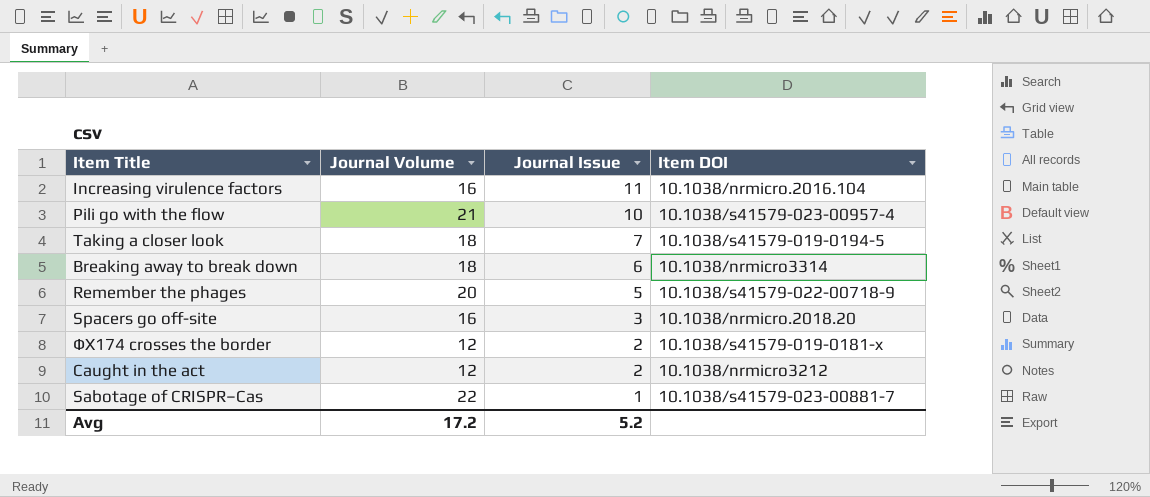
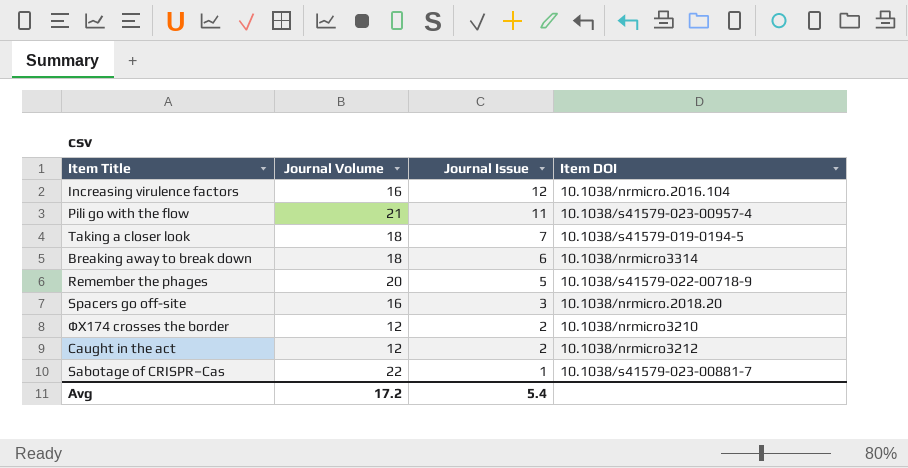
Increasing virulence factors | Journal Issue: 11 -> 12
Pili go with the flow | Journal Issue: 10 -> 11
ΦX174 crosses the border | Item DOI: 10.1038/s41579-019-0181-x -> 10.1038/nrmicro3210
Avg | Journal Issue: 5.2 -> 5.4

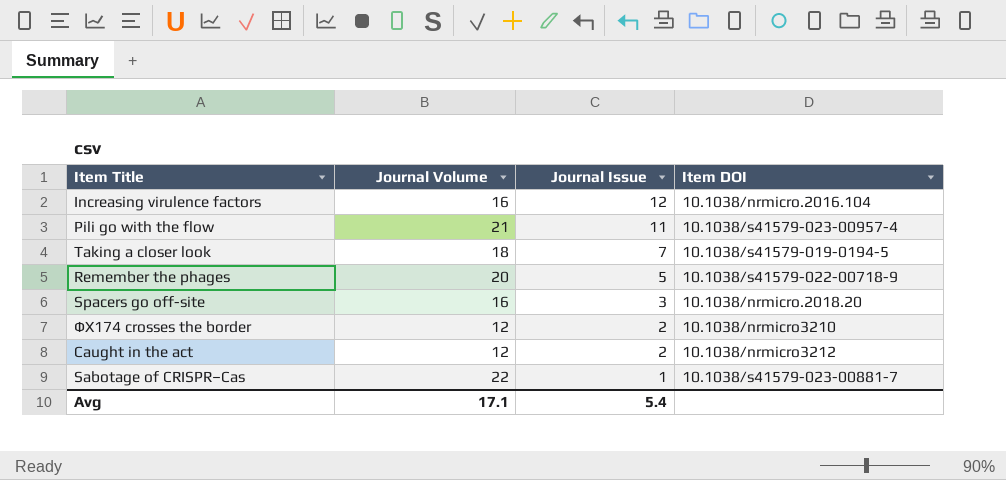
row Breaking away to break down: 18 | 6 | 10.1038/nrmicro3314 -> none
Avg | Journal Volume: 17.2 -> 17.1

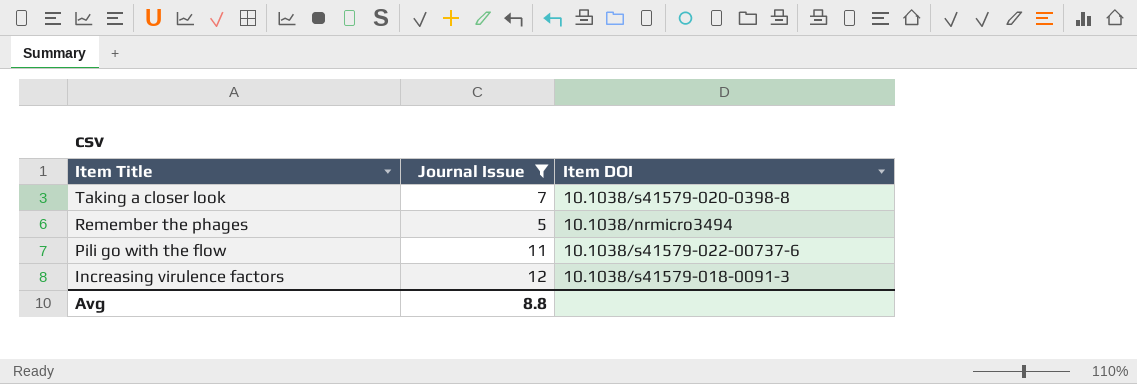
filter: none -> Journal Issue >= 5
row order: Journal Issue descending -> Item Title descending
column Journal Volume | position: 2 -> none
Taking a closer look | Item DOI: 10.1038/s41579-019-0194-5 -> 10.1038/s41579-020-0398-8
Remember the phages | Item DOI: 10.1038/s41579-022-00718-9 -> 10.1038/nrmicro3494
Pili go with the flow | Item DOI: 10.1038/s41579-023-00957-4 -> 10.1038/s41579-022-00737-6
Increasing virulence factors | Item DOI: 10.1038/nrmicro.2016.104 -> 10.1038/s41579-018-0091-3
Avg | Journal Issue: 5.4 -> 8.8

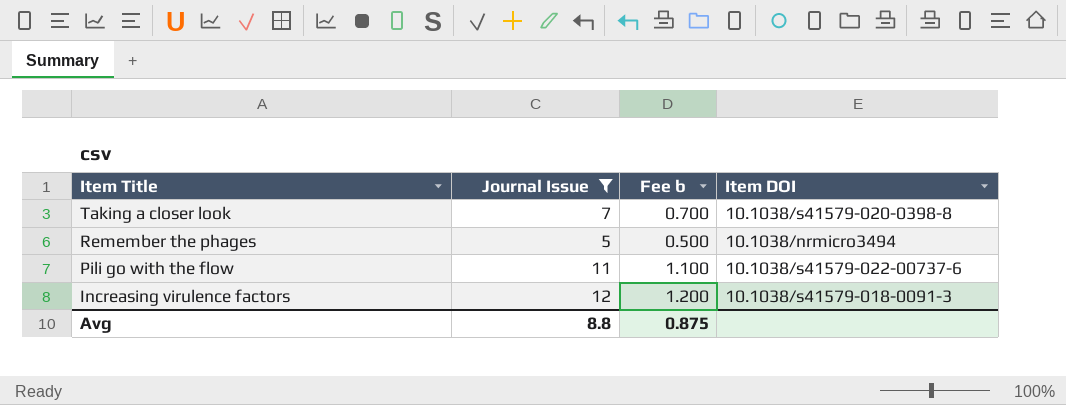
column Fee b | formula: none -> [Journal Issue] * 0.1

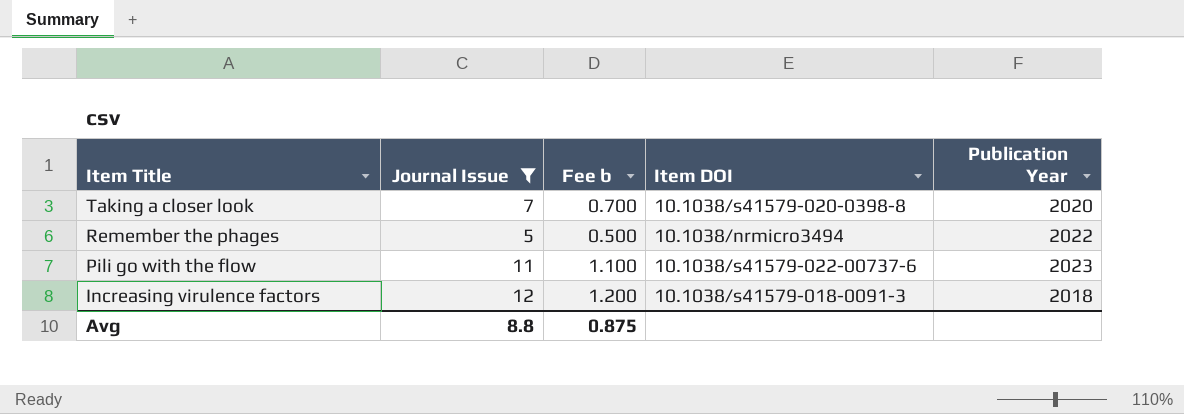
column Publication Year | position: none -> 5

